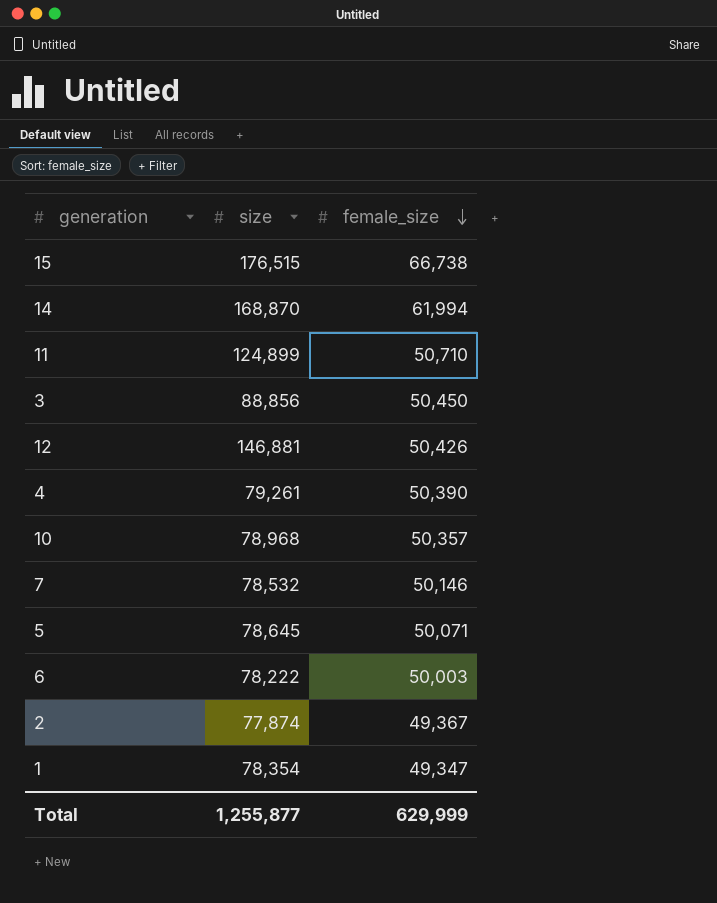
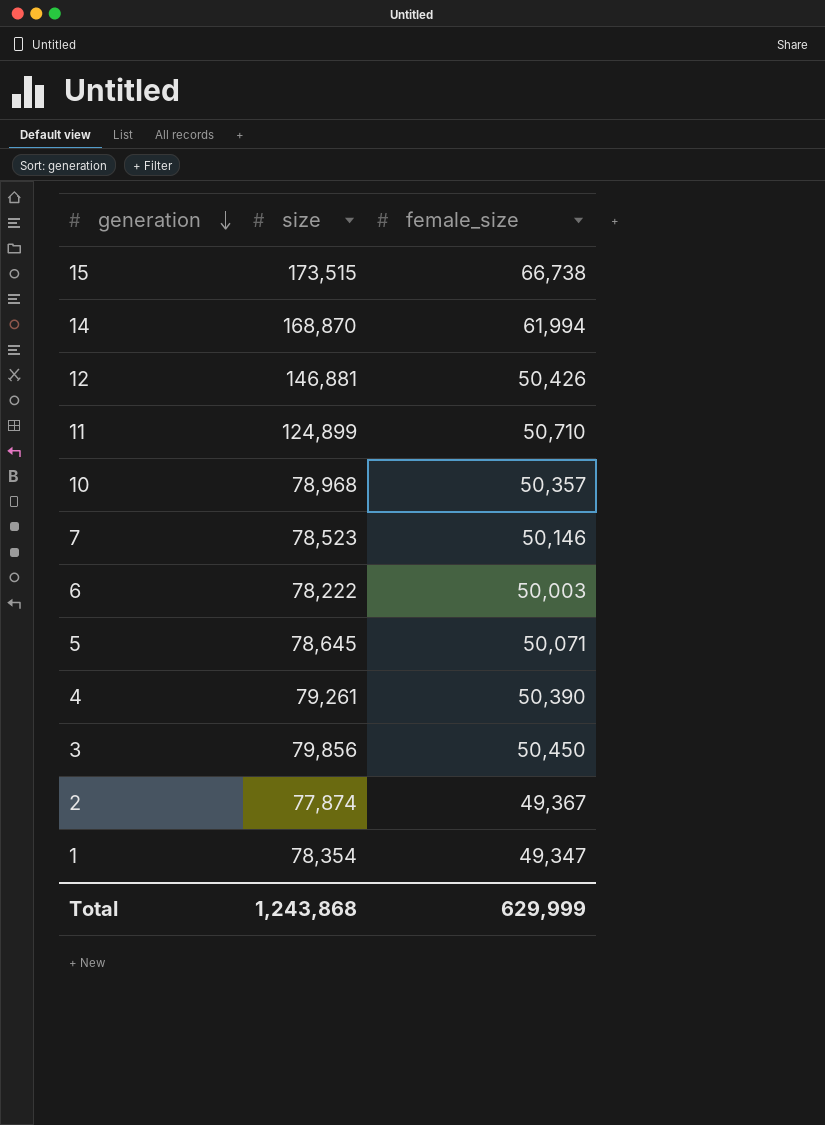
row order: female_size descending -> generation descending
15 | size: 176,515 -> 173,515
7 | size: 78,532 -> 78,523
3 | size: 88,856 -> 79,856
Total | size: 1,255,877 -> 1,243,868

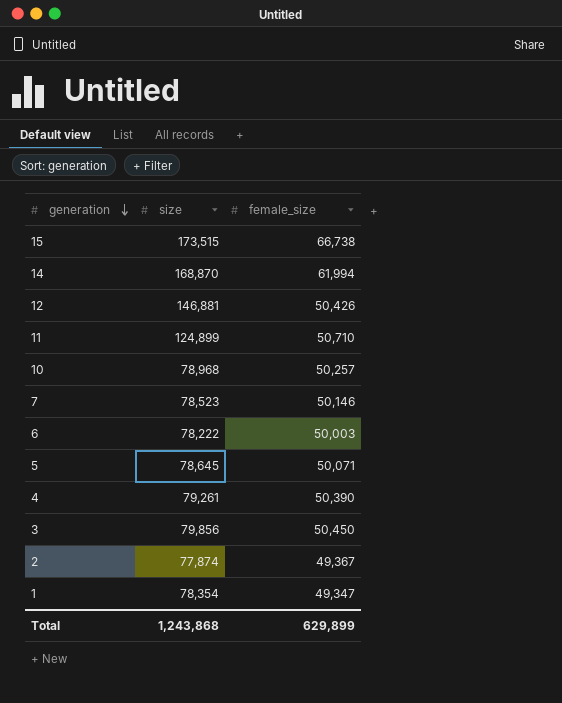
10 | female_size: 50,357 -> 50,257
Total | female_size: 629,999 -> 629,899

